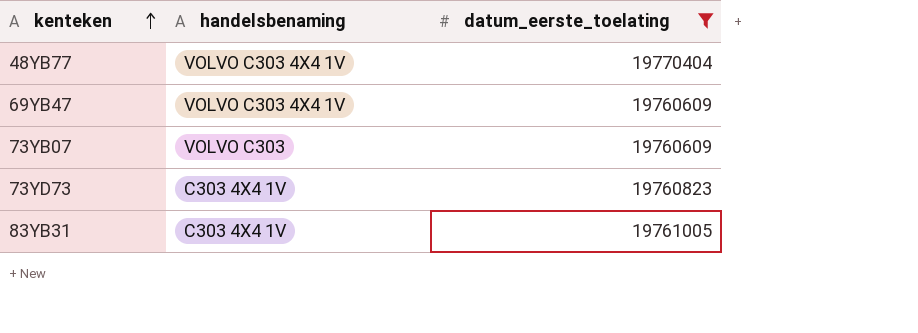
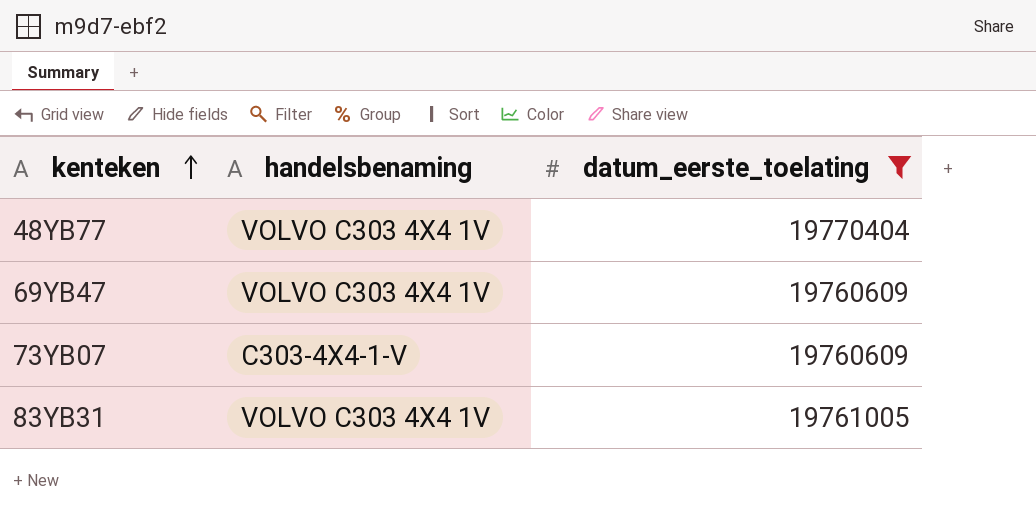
row 73YD73: C303 4X4 1V | 19760823 -> none
73YB07 | handelsbenaming: VOLVO C303 -> C303-4X4-1-V
83YB31 | handelsbenaming: C303 4X4 1V -> VOLVO C303 4X4 1V

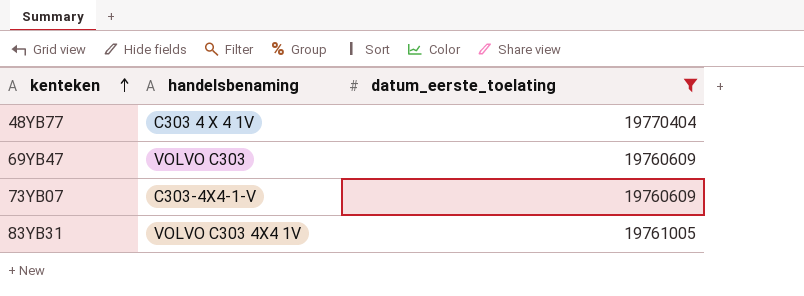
48YB77 | handelsbenaming: VOLVO C303 4X4 1V -> C303 4 X 4 1V
69YB47 | handelsbenaming: VOLVO C303 4X4 1V -> VOLVO C303

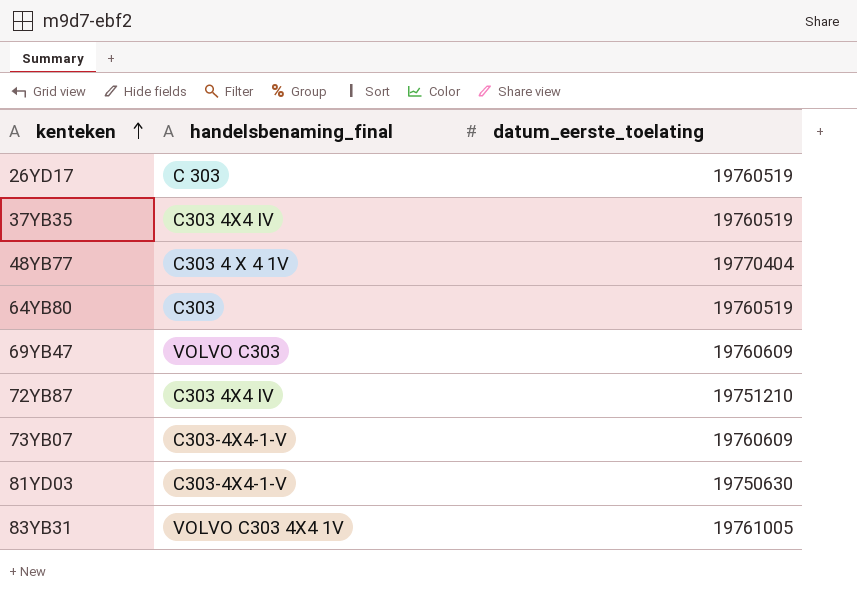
filter: datum_eerste_toelating >= 19760609 -> none
column name: handelsbenaming -> handelsbenaming_final

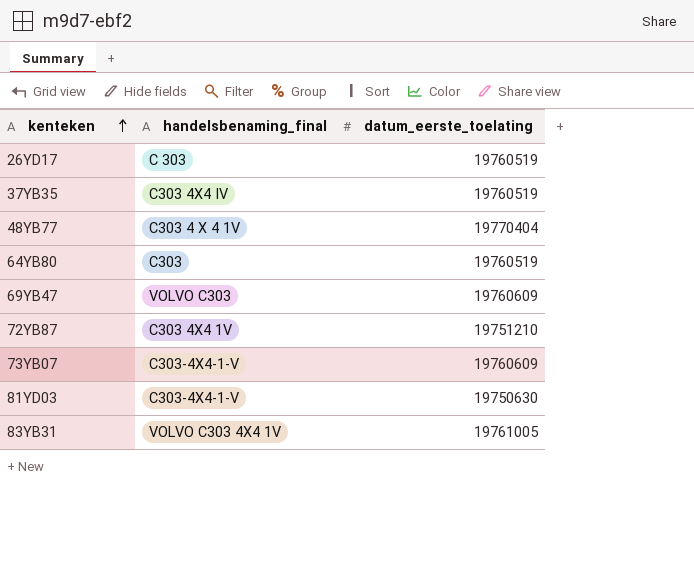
72YB87 | handelsbenaming_final: C303 4X4 IV -> C303 4X4 1V

